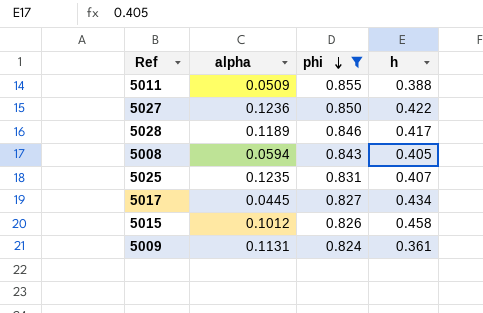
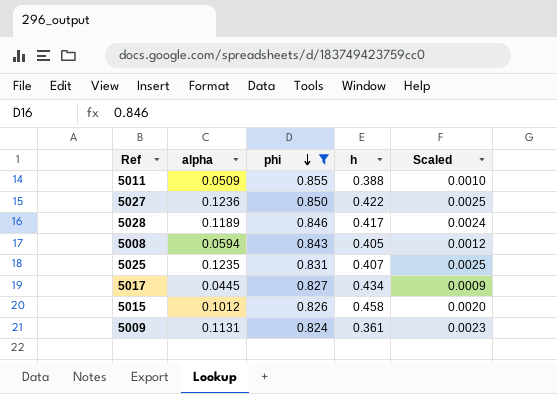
column Scaled | formula: none -> [alpha] * 0.02

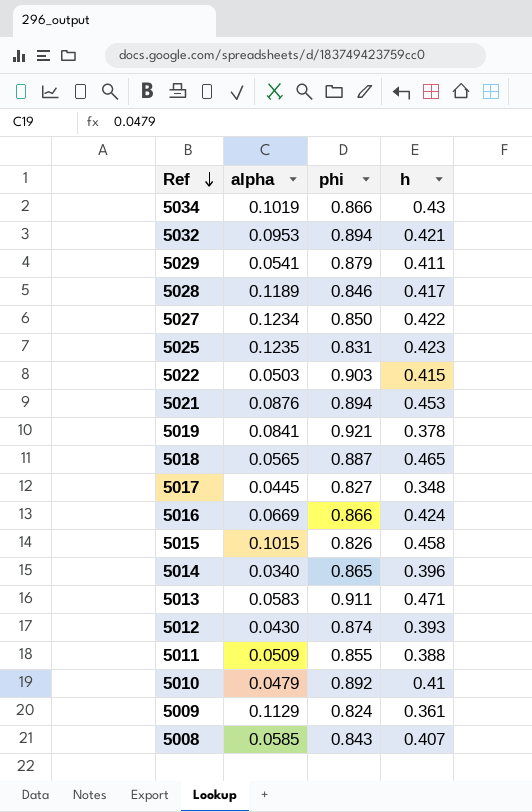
filter: phi <= 0.855 -> none
row order: phi descending -> Ref descending
column Scaled | formula: [alpha] * 0.02 -> none
5027 | alpha: 0.1236 -> 0.1234
5025 | h: 0.407 -> 0.423
5017 | h: 0.434 -> 0.348
5015 | alpha: 0.1012 -> 0.1015
5009 | alpha: 0.1131 -> 0.1129
5008 | alpha: 0.0594 -> 0.0585
5008 | h: 0.405 -> 0.407

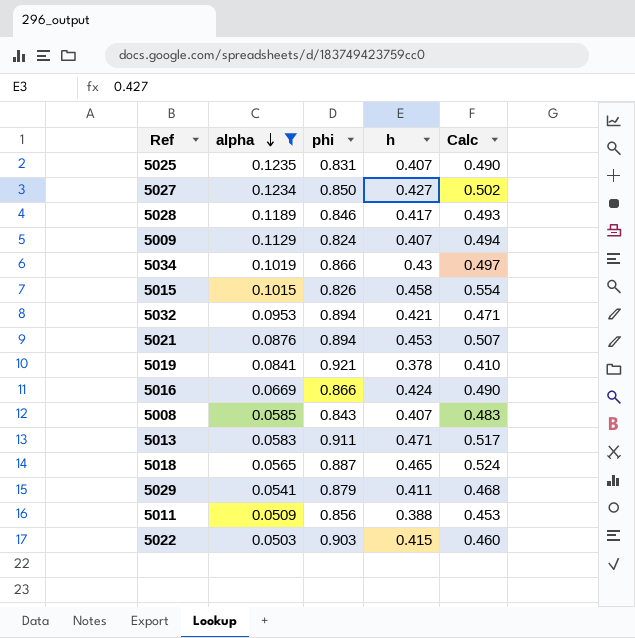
filter: none -> alpha >= 0.0503
row order: Ref descending -> alpha descending
column Calc | formula: none -> [h] / [phi]
5025 | h: 0.423 -> 0.407
5027 | h: 0.422 -> 0.427
5009 | h: 0.361 -> 0.407
5011 | phi: 0.855 -> 0.856

